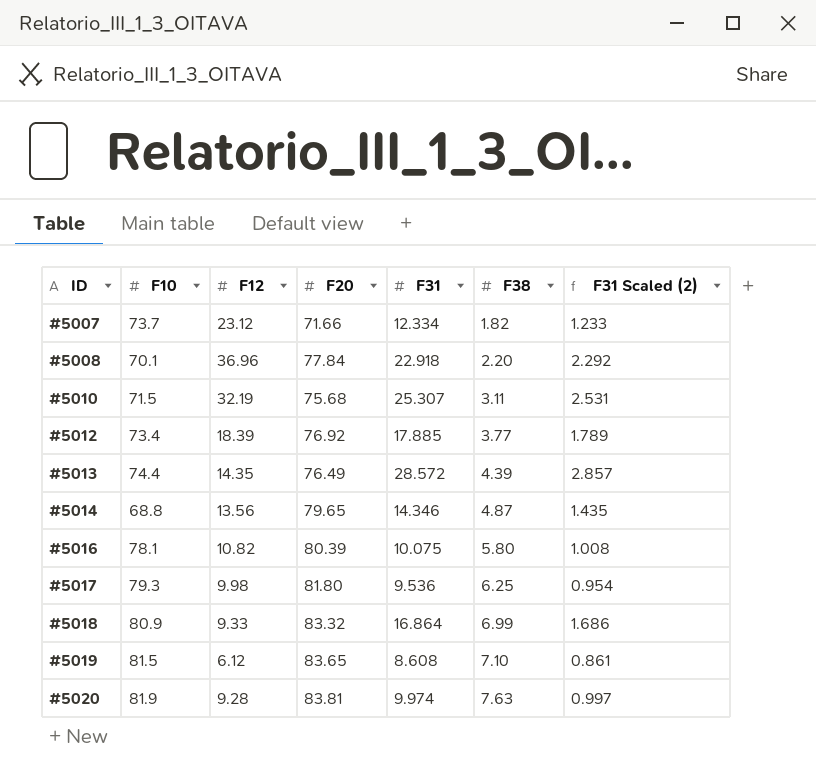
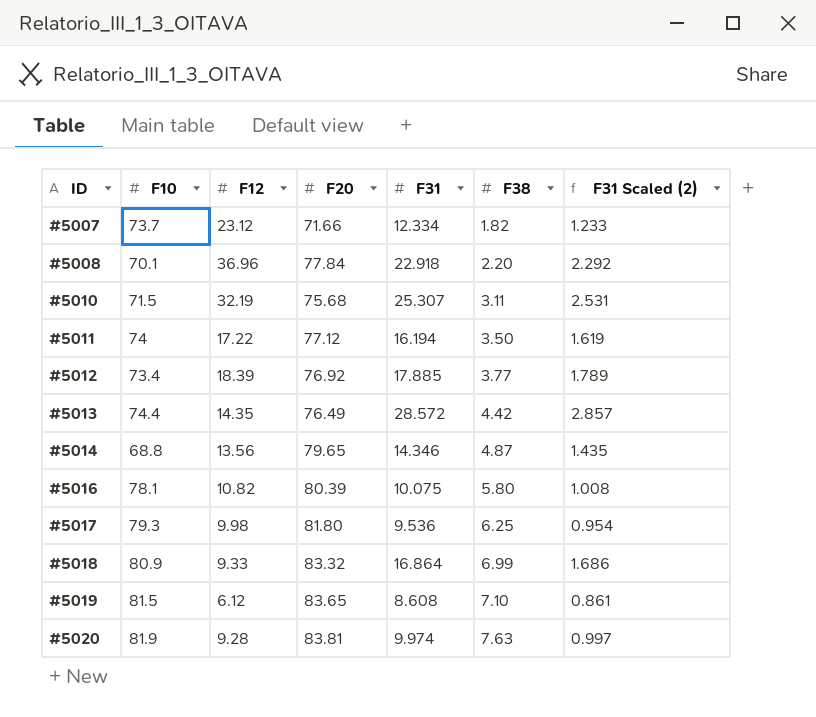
row #5011: none -> 74 | 17.22 | 77.12 | 16.194 | 3.50 | 1.619
#5013 | F38: 4.39 -> 4.42

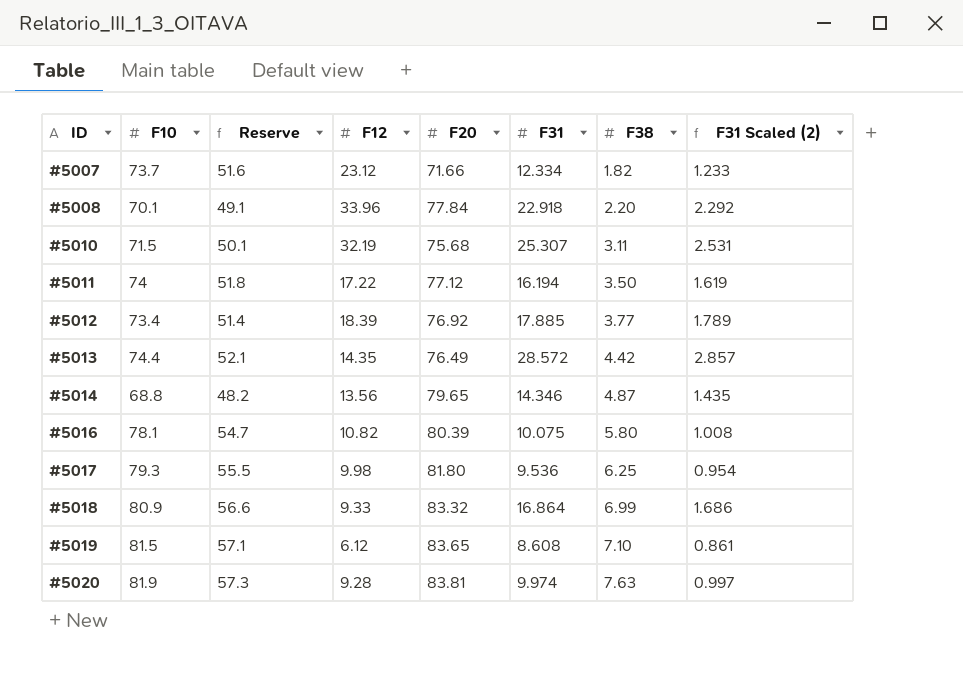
column Reserve | formula: none -> [F10] * 0.7
#5008 | F12: 36.96 -> 33.96

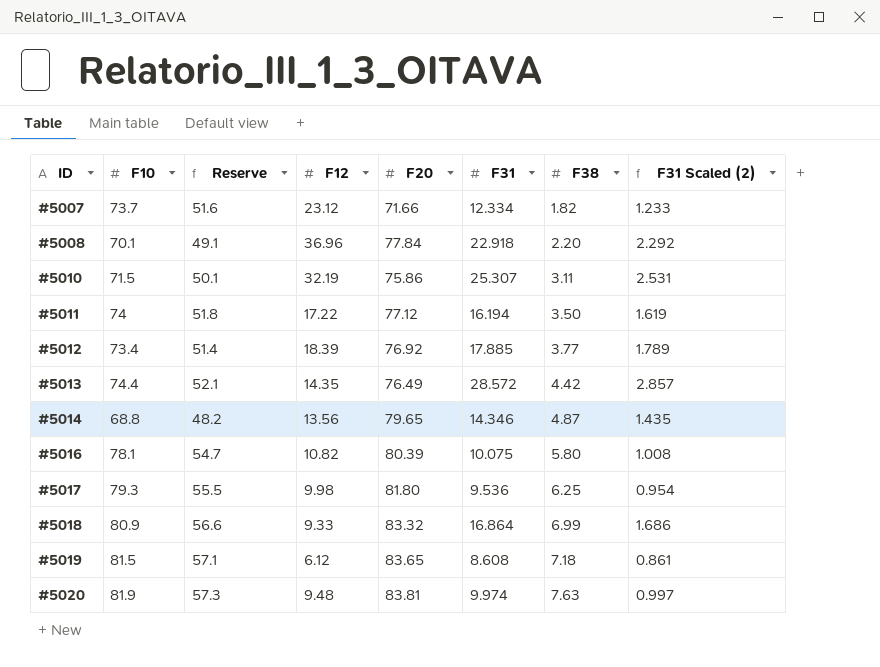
#5008 | F12: 33.96 -> 36.96
#5010 | F20: 75.68 -> 75.86
#5019 | F38: 7.10 -> 7.18
#5020 | F12: 9.28 -> 9.48

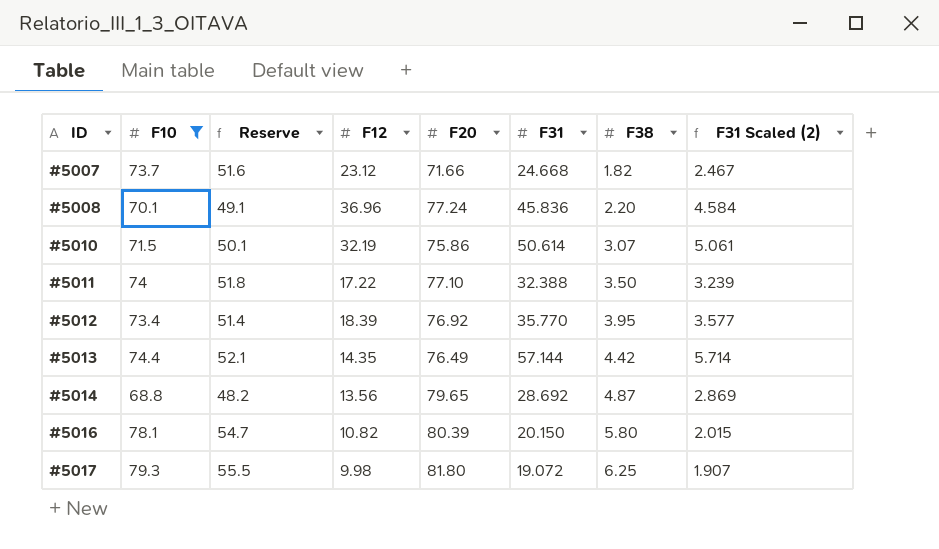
filter: none -> F10 <= 79.3
#5007 | F31: 12.334 -> 24.668
#5007 | F31 Scaled (2): 1.233 -> 2.467
#5008 | F20: 77.84 -> 77.24
#5008 | F31: 22.918 -> 45.836
#5008 | F31 Scaled (2): 2.292 -> 4.584
#5010 | F31: 25.307 -> 50.614
#5010 | F38: 3.11 -> 3.07
#5010 | F31 Scaled (2): 2.531 -> 5.061
#5011 | F20: 77.12 -> 77.10
#5011 | F31: 16.194 -> 32.388
#5011 | F31 Scaled (2): 1.619 -> 3.239
#5012 | F31: 17.885 -> 35.770
#5012 | F38: 3.77 -> 3.95
#5012 | F31 Scaled (2): 1.789 -> 3.577
#5013 | F31: 28.572 -> 57.144
#5013 | F31 Scaled (2): 2.857 -> 5.714
#5014 | F31: 14.346 -> 28.692
#5014 | F31 Scaled (2): 1.435 -> 2.869
#5016 | F31: 10.075 -> 20.150
#5016 | F31 Scaled (2): 1.008 -> 2.015
#5017 | F31: 9.536 -> 19.072
#5017 | F31 Scaled (2): 0.954 -> 1.907

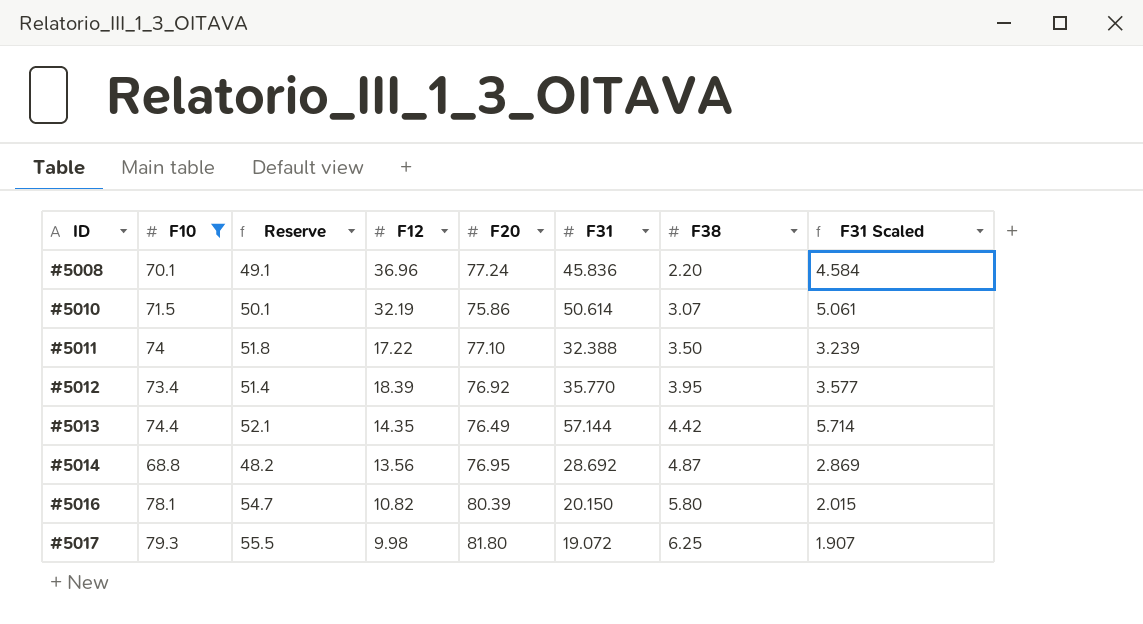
column name: F31 Scaled (2) -> F31 Scaled
row #5007: 73.7 | 51.6 | 23.12 | 71.66 | 24.668 | 1.82 | 2.467 -> none
#5014 | F20: 79.65 -> 76.95

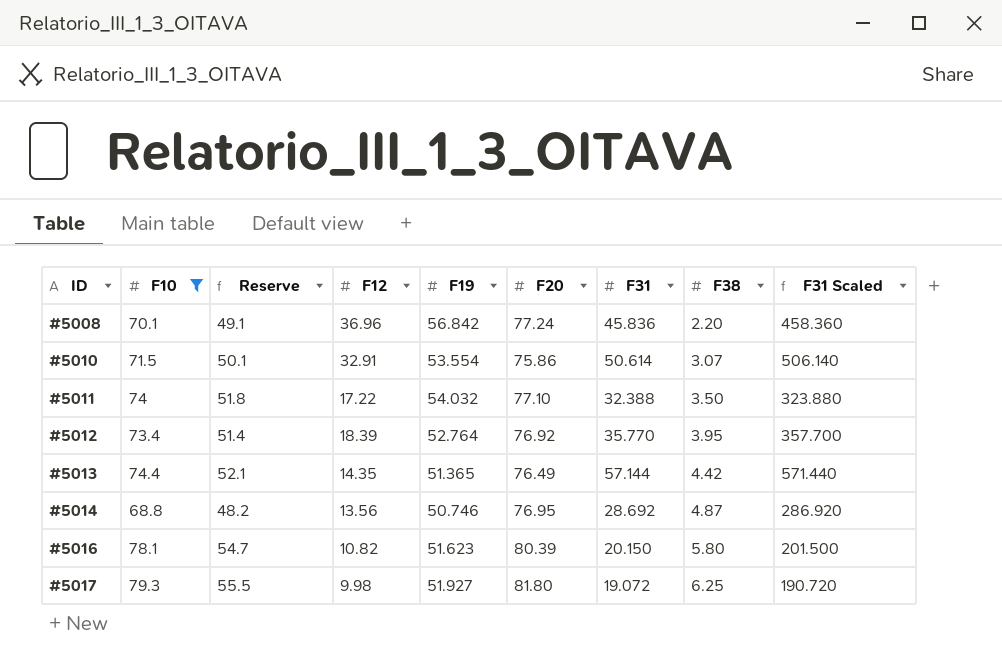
column F19 | position: none -> 5
column F31 Scaled | formula: [F31] * 0.1 -> [F31] * 10
#5010 | F12: 32.19 -> 32.91

